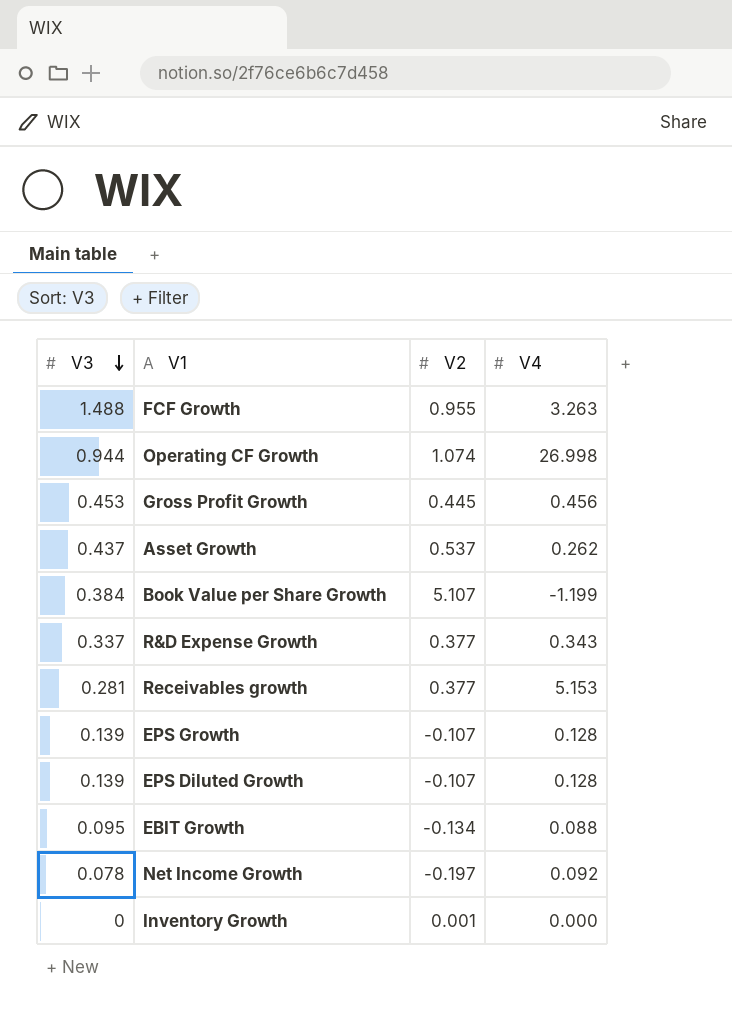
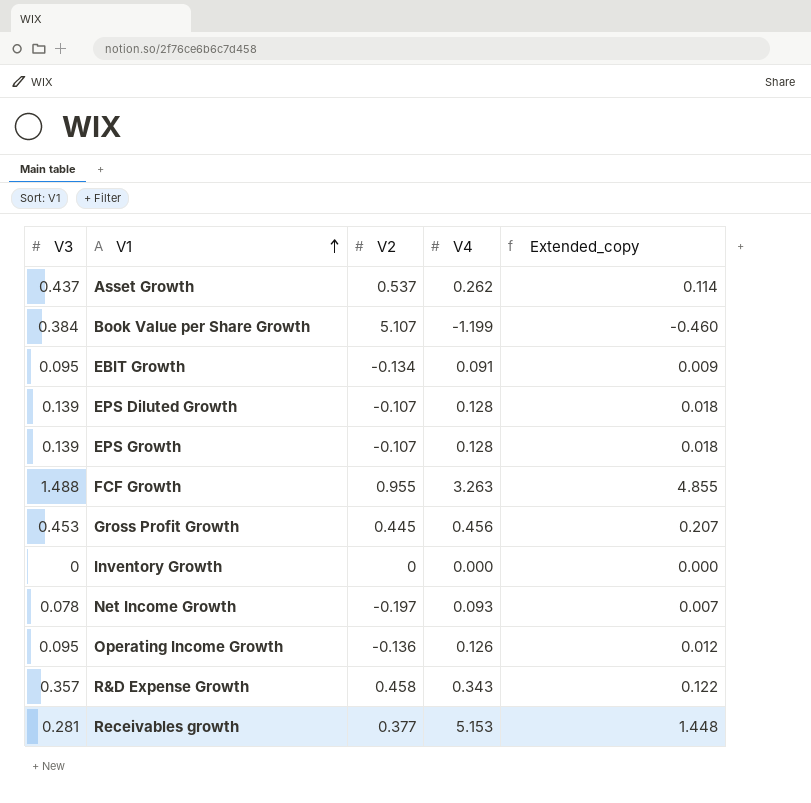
row order: V3 descending -> V1 ascending
column Extended_copy | formula: none -> [V3] * [V4]
row Operating CF Growth: 0.944 | 1.074 | 26.998 -> none
EBIT Growth | V4: 0.088 -> 0.091
Inventory Growth | V2: 0.001 -> 0
Net Income Growth | V4: 0.092 -> 0.093
row Operating Income Growth: none -> 0.095 | -0.136 | 0.126 | 0.012
R&D Expense Growth | V3: 0.337 -> 0.357
R&D Expense Growth | V2: 0.377 -> 0.458

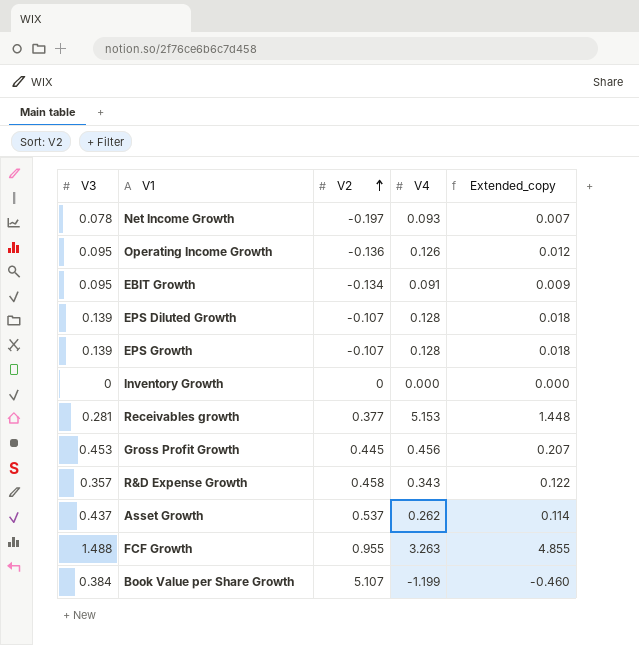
row order: V1 ascending -> V2 ascending

